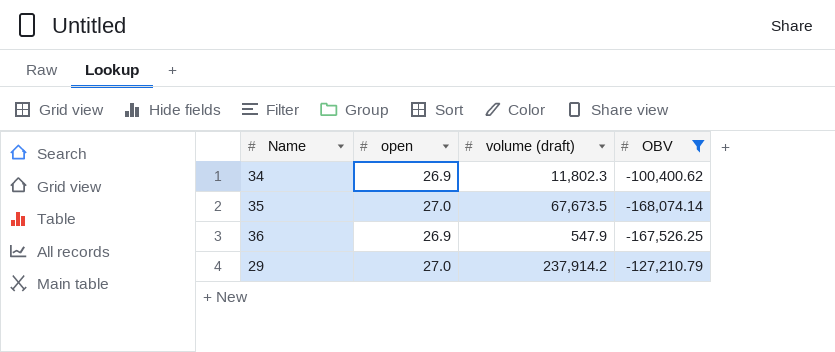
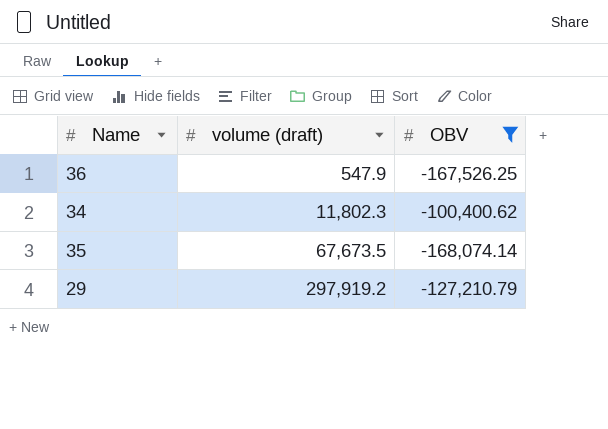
row order: none -> volume (draft) ascending
column open | position: 2 -> none
29 | volume (draft): 237,914.2 -> 297,919.2

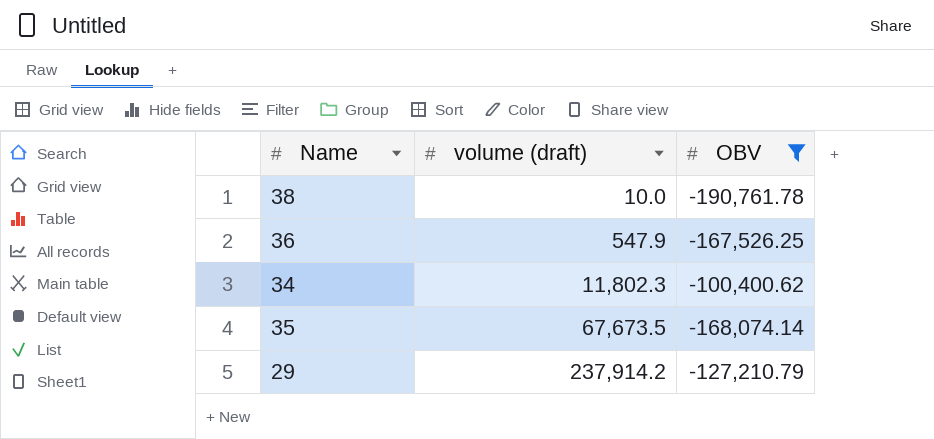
row 38: none -> 10.0 | -190,761.78
29 | volume (draft): 297,919.2 -> 237,914.2

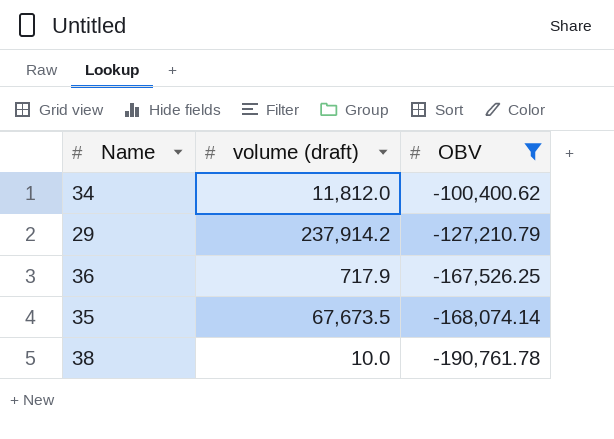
row order: volume (draft) ascending -> OBV descending
34 | volume (draft): 11,802.3 -> 11,812.0
36 | volume (draft): 547.9 -> 717.9

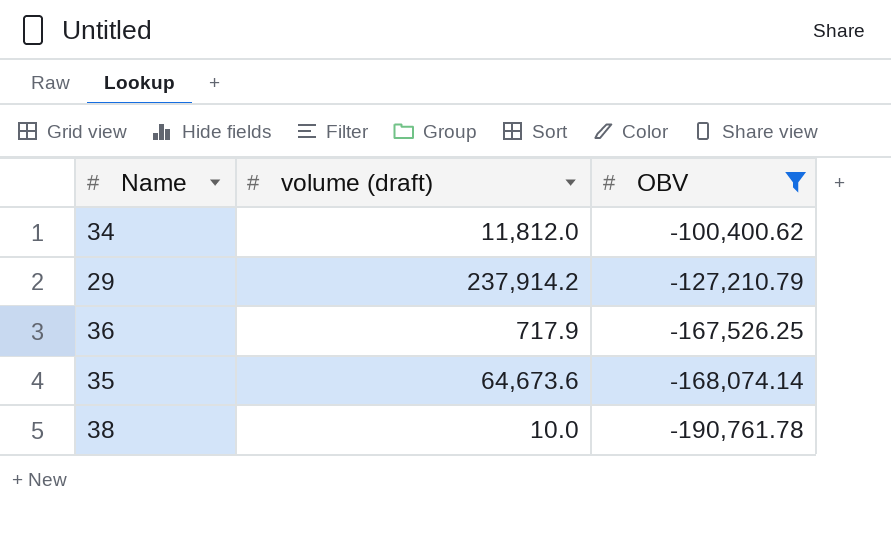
35 | volume (draft): 67,673.5 -> 64,673.6

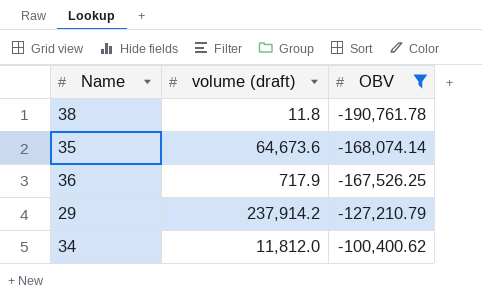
row order: OBV descending -> OBV ascending
38 | volume (draft): 10.0 -> 11.8

